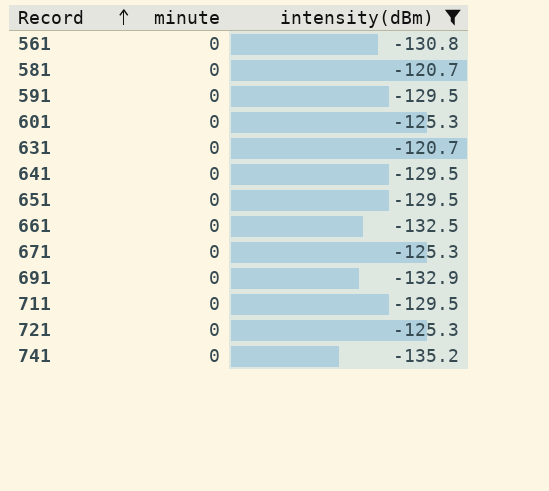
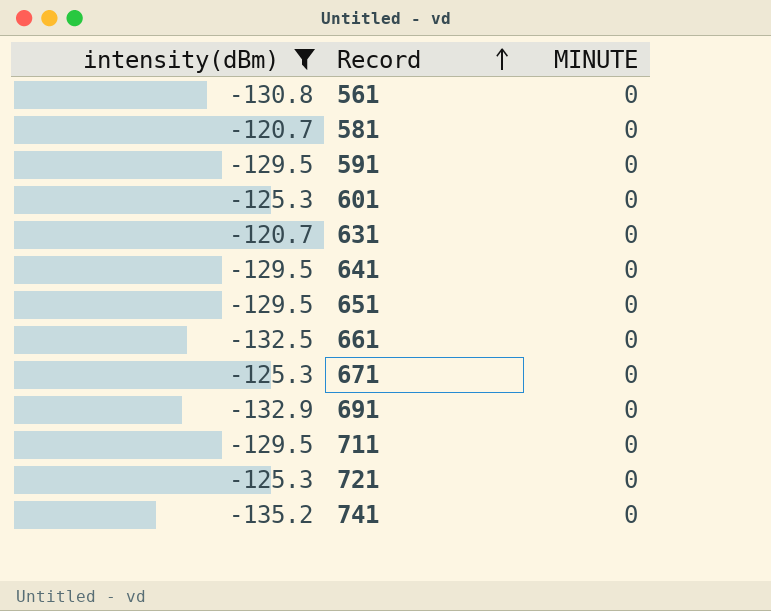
column intensity(dBm) | position: 3 -> 1
column name: minute -> MINUTE

